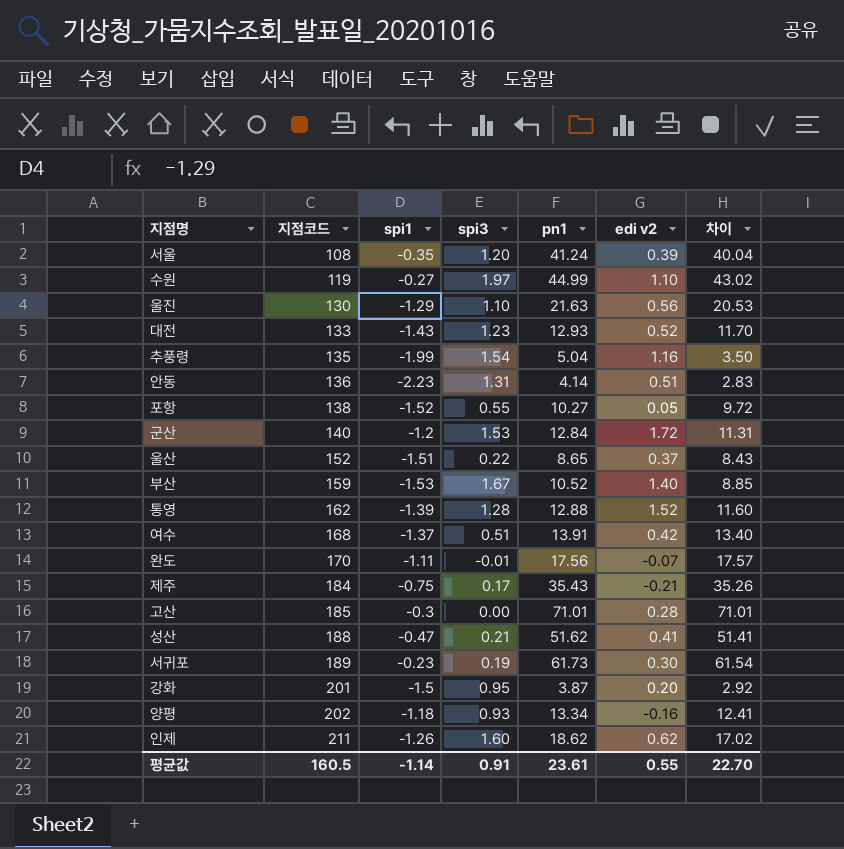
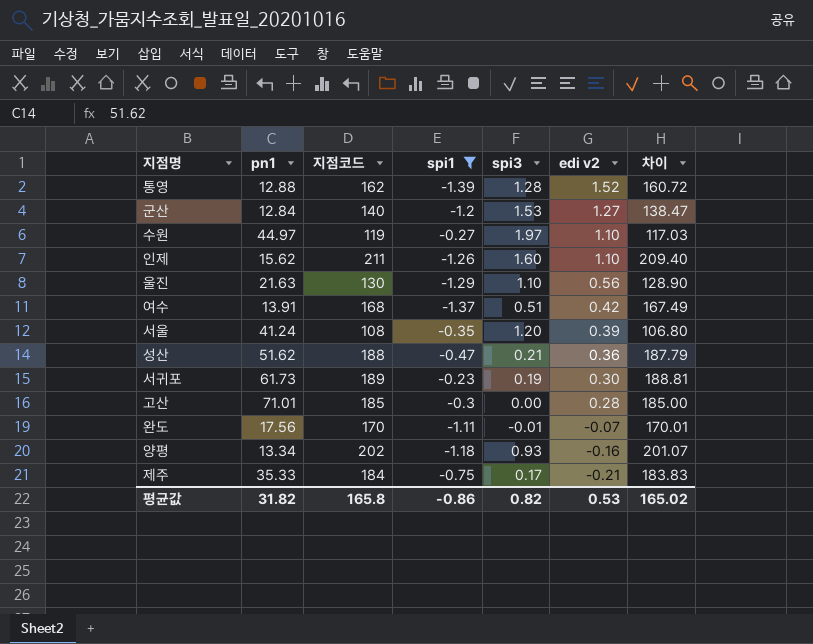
filter: none -> spi1 >= -1.39
row order: 지점코드 ascending -> edi v2 descending
column pn1 | position: 5 -> 2
column 차이 | formula: [pn1] - [spi3] -> [지점코드] - [spi3]
군산 | edi v2: 1.72 -> 1.27
수원 | pn1: 44.99 -> 44.97
인제 | pn1: 18.62 -> 15.62
인제 | edi v2: 0.62 -> 1.10
성산 | edi v2: 0.41 -> 0.36
제주 | pn1: 35.43 -> 35.33
평균값 | pn1: 23.61 -> 31.82
평균값 | 지점코드: 160.5 -> 165.8
평균값 | spi1: -1.14 -> -0.86
평균값 | spi3: 0.91 -> 0.82
평균값 | edi v2: 0.55 -> 0.53
평균값 | 차이: 22.70 -> 165.02

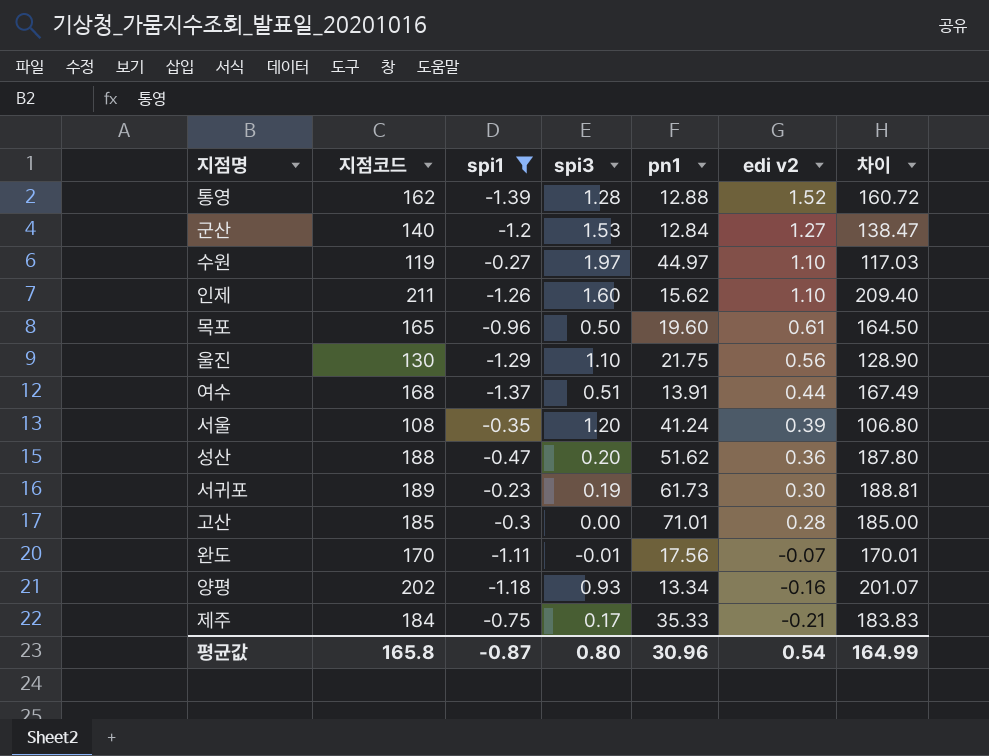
column pn1 | position: 2 -> 5
row 목포: none -> 165 | -0.96 | 0.50 | 19.60 | 0.61 | 164.50
울진 | pn1: 21.63 -> 21.75
여수 | edi v2: 0.42 -> 0.44
성산 | spi3: 0.21 -> 0.20
성산 | 차이: 187.79 -> 187.80
평균값 | spi1: -0.86 -> -0.87
평균값 | spi3: 0.82 -> 0.80
평균값 | pn1: 31.82 -> 30.96
평균값 | edi v2: 0.53 -> 0.54
평균값 | 차이: 165.02 -> 164.99

